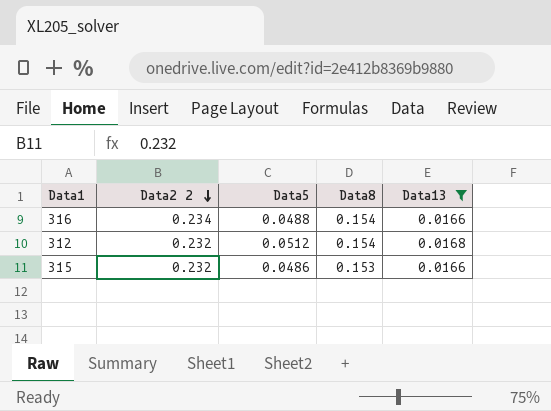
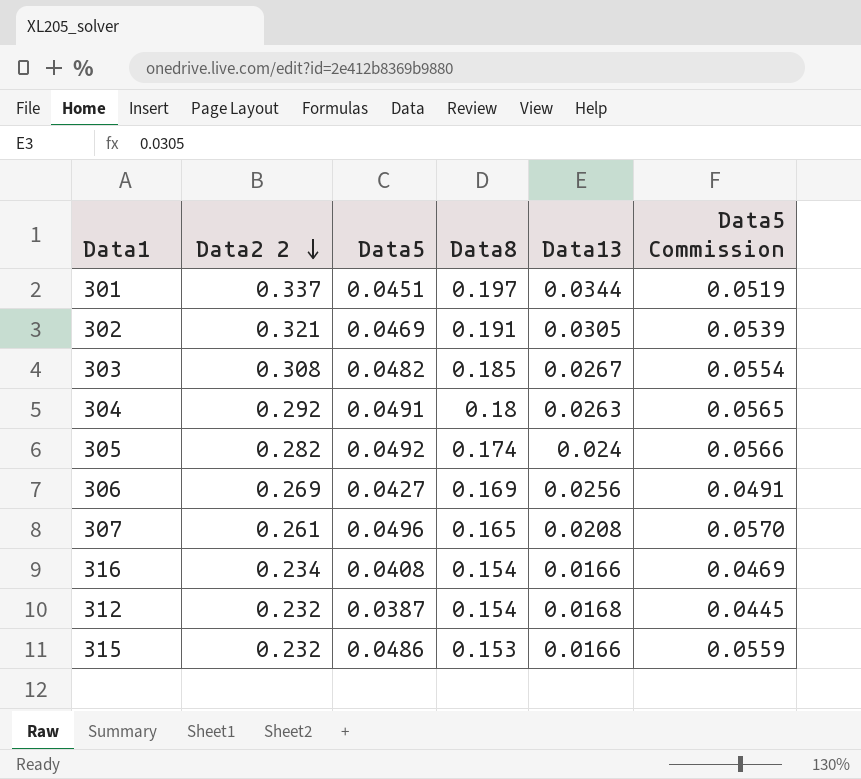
filter: Data13 <= 0.0168 -> none
column Data5 Commission | formula: none -> [Data5] * 1.15
316 | Data5: 0.0488 -> 0.0408
312 | Data5: 0.0512 -> 0.0387

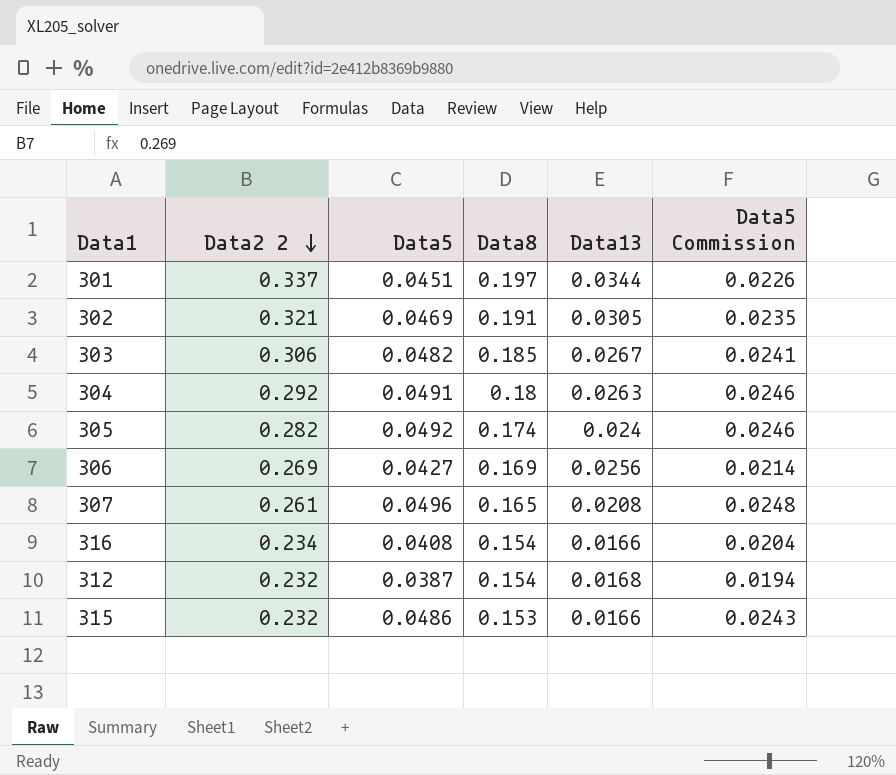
column Data5 Commission | formula: [Data5] * 1.15 -> [Data5] * 0.5
303 | Data2 2: 0.308 -> 0.306

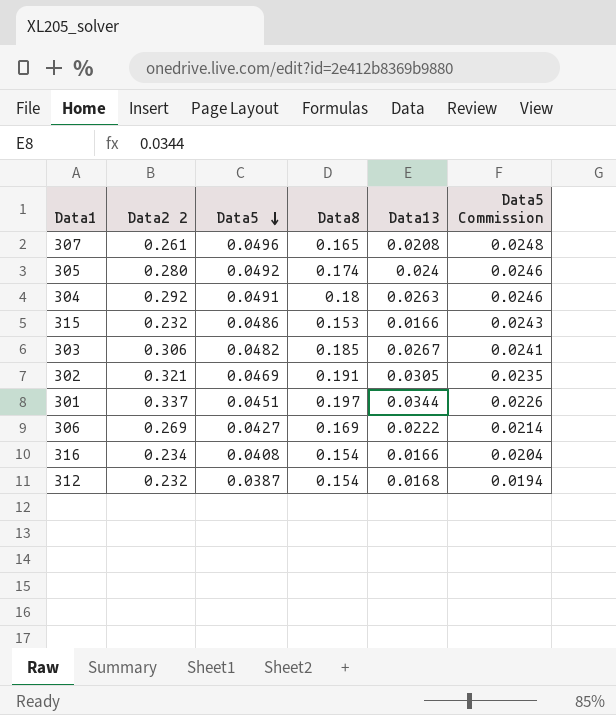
row order: Data2 2 descending -> Data5 descending
305 | Data2 2: 0.282 -> 0.280
306 | Data13: 0.0256 -> 0.0222

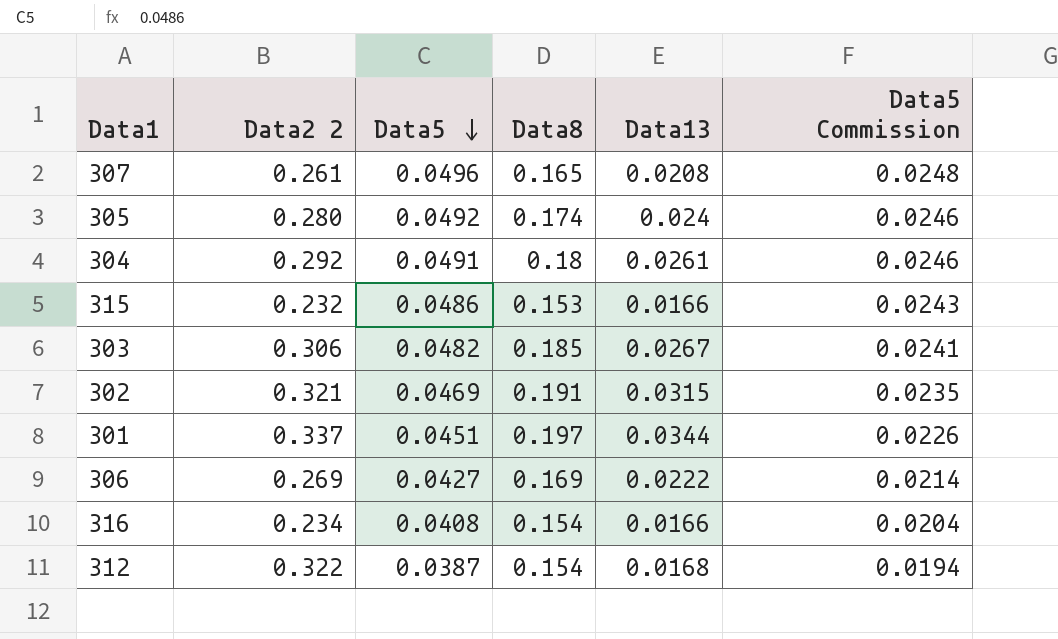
304 | Data13: 0.0263 -> 0.0261
302 | Data13: 0.0305 -> 0.0315
312 | Data2 2: 0.232 -> 0.322

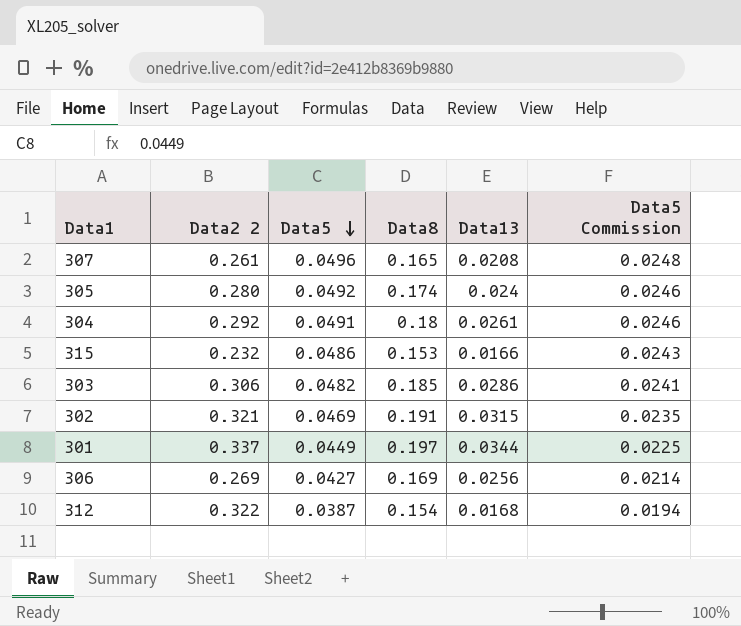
row 316: 0.234 | 0.0408 | 0.154 | 0.0166 | 0.0204 -> none
303 | Data13: 0.0267 -> 0.0286
301 | Data5: 0.0451 -> 0.0449
301 | Data5 Commission: 0.0226 -> 0.0225
306 | Data13: 0.0222 -> 0.0256

